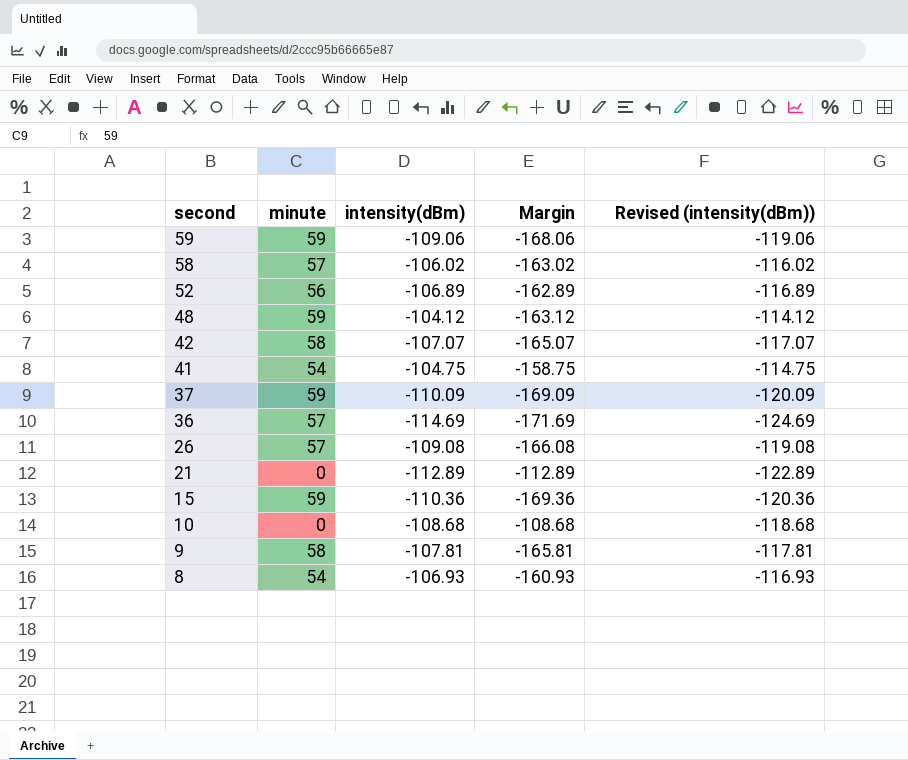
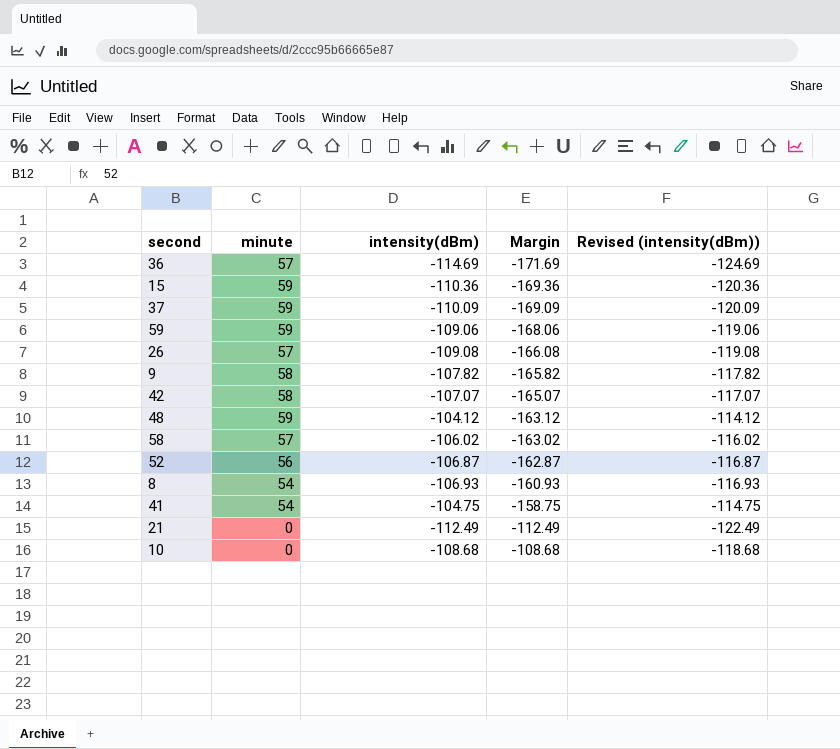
row order: second descending -> Margin ascending
9 | intensity(dBm): -107.81 -> -107.82
9 | Margin: -165.81 -> -165.82
9 | Revised (intensity(dBm)): -117.81 -> -117.82
52 | intensity(dBm): -106.89 -> -106.87
52 | Margin: -162.89 -> -162.87
52 | Revised (intensity(dBm)): -116.89 -> -116.87
21 | intensity(dBm): -112.89 -> -112.49
21 | Margin: -112.89 -> -112.49
21 | Revised (intensity(dBm)): -122.89 -> -122.49

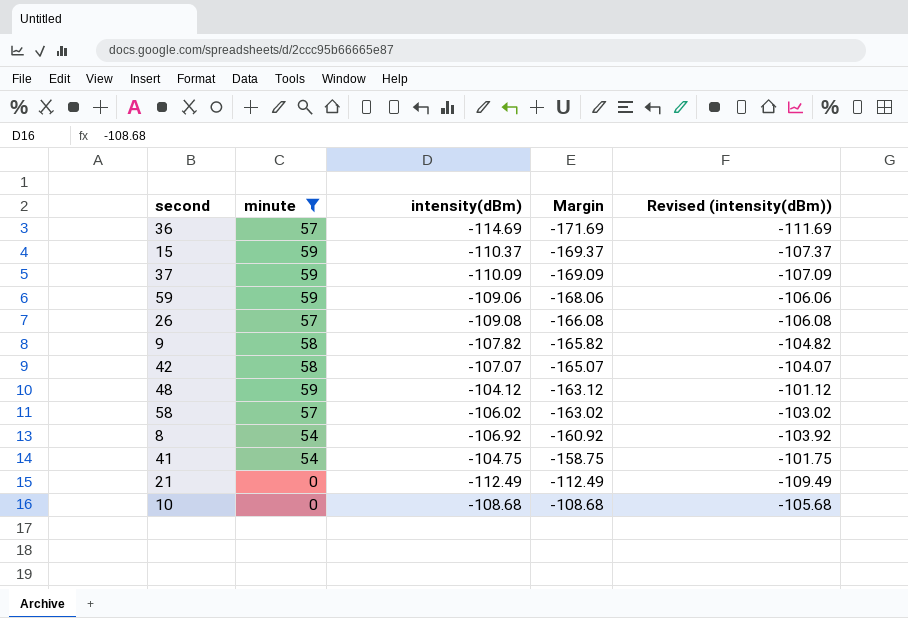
filter: none -> minute != 56
column Revised (intensity(dBm)) | formula: [intensity(dBm)] - 10 -> [intensity(dBm)] + 3
15 | intensity(dBm): -110.36 -> -110.37
15 | Margin: -169.36 -> -169.37
8 | intensity(dBm): -106.93 -> -106.92
8 | Margin: -160.93 -> -160.92

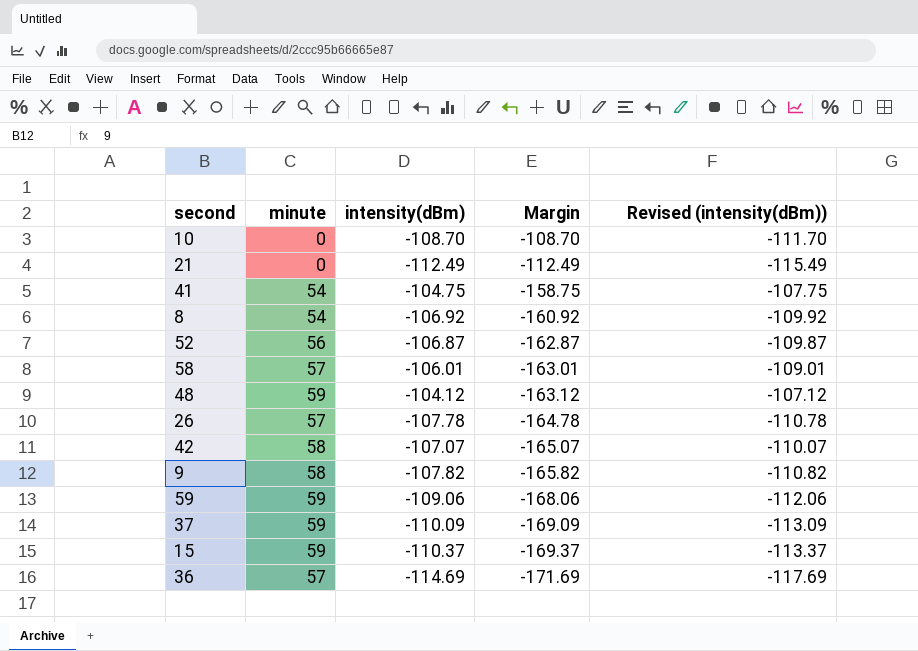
filter: minute != 56 -> none
row order: Margin ascending -> Margin descending
column Revised (intensity(dBm)) | formula: [intensity(dBm)] + 3 -> [intensity(dBm)] - 3
10 | intensity(dBm): -108.68 -> -108.70
10 | Margin: -108.68 -> -108.70
58 | intensity(dBm): -106.02 -> -106.01
58 | Margin: -163.02 -> -163.01
26 | intensity(dBm): -109.08 -> -107.78
26 | Margin: -166.08 -> -164.78

